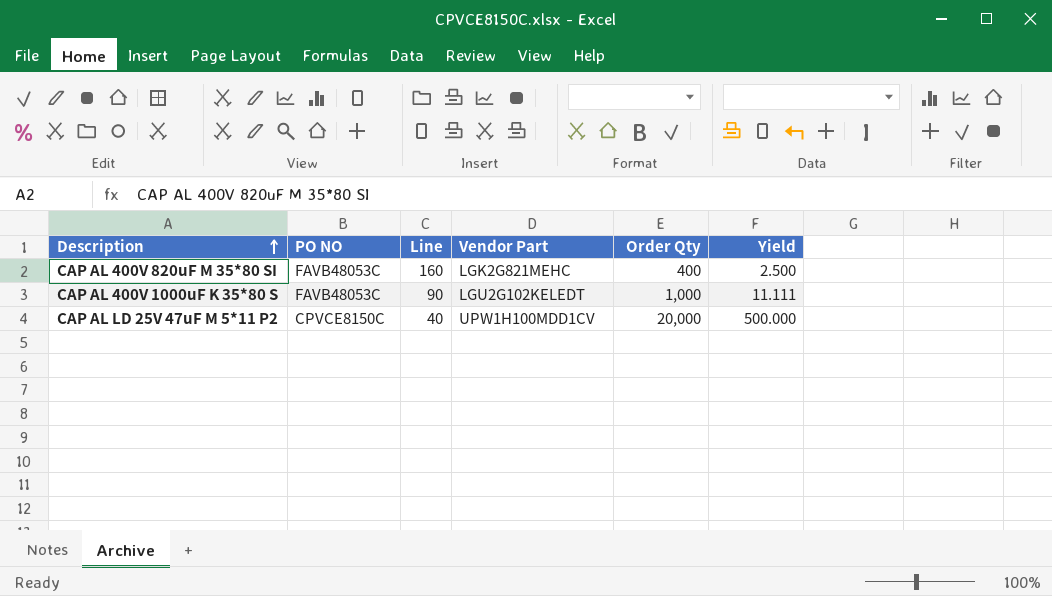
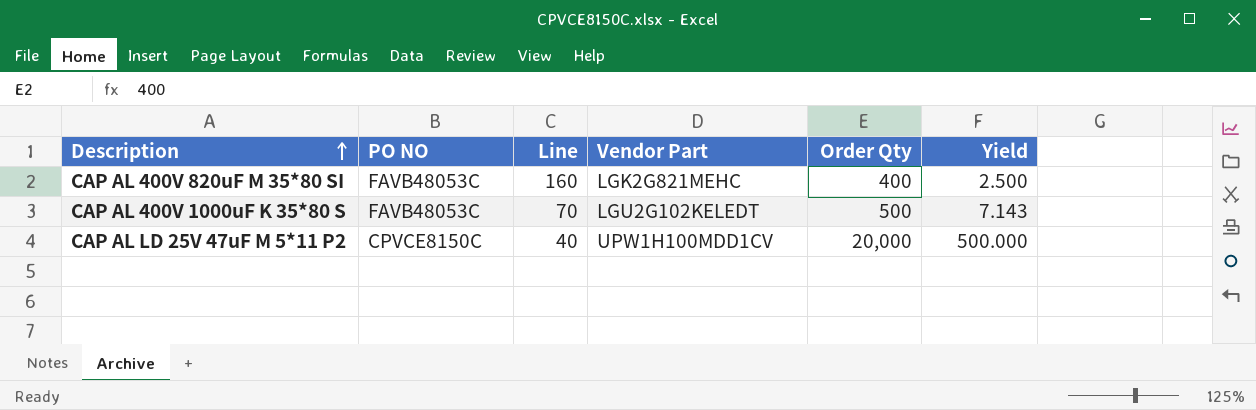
CAP AL 400V 1000uF K 35*80 S | Line: 90 -> 70
CAP AL 400V 1000uF K 35*80 S | Order Qty: 1,000 -> 500
CAP AL 400V 1000uF K 35*80 S | Yield: 11.111 -> 7.143

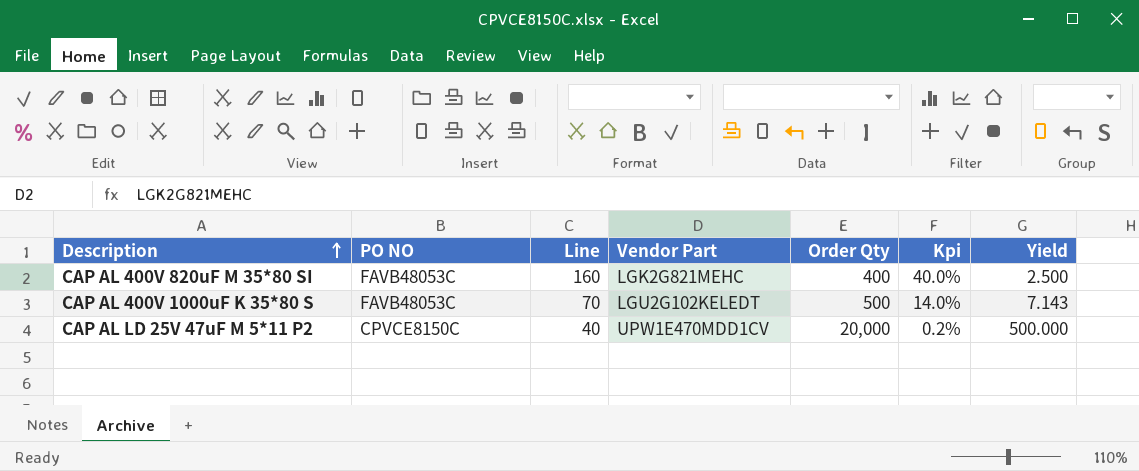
column Kpi | formula: none -> [Line] / [Order Qty]
CAP AL LD 25V 47uF M 5*11 P2 | Vendor Part: UPW1H100MDD1CV -> UPW1E470MDD1CV

